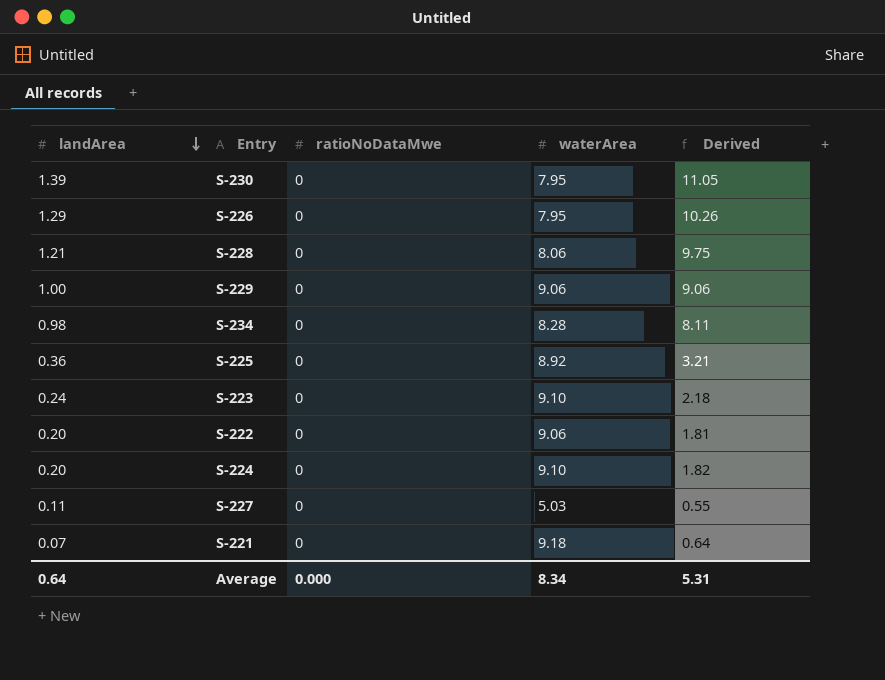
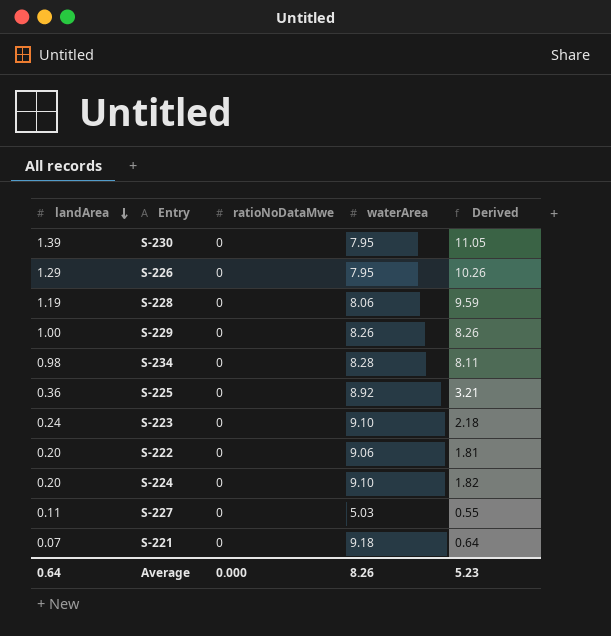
S-228 | landArea: 1.21 -> 1.19
S-228 | Derived: 9.75 -> 9.59
S-229 | waterArea: 9.06 -> 8.26
S-229 | Derived: 9.06 -> 8.26
Average | waterArea: 8.34 -> 8.26
Average | Derived: 5.31 -> 5.23

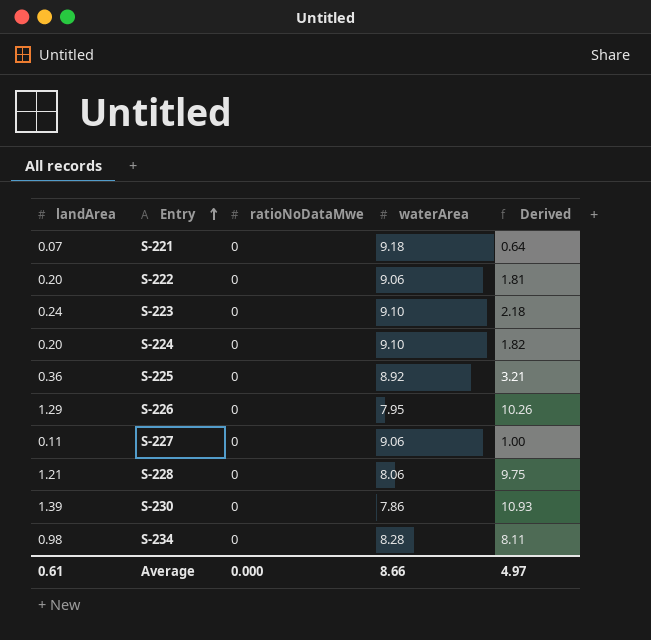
row order: landArea descending -> Entry ascending
row S-229: 1.00 | 0 | 8.26 | 8.26 -> none
S-227 | waterArea: 5.03 -> 9.06
S-227 | Derived: 0.55 -> 1.00
S-228 | landArea: 1.19 -> 1.21
S-228 | Derived: 9.59 -> 9.75
S-230 | waterArea: 7.95 -> 7.86
S-230 | Derived: 11.05 -> 10.93
Average | landArea: 0.64 -> 0.61
Average | waterArea: 8.26 -> 8.66
Average | Derived: 5.23 -> 4.97

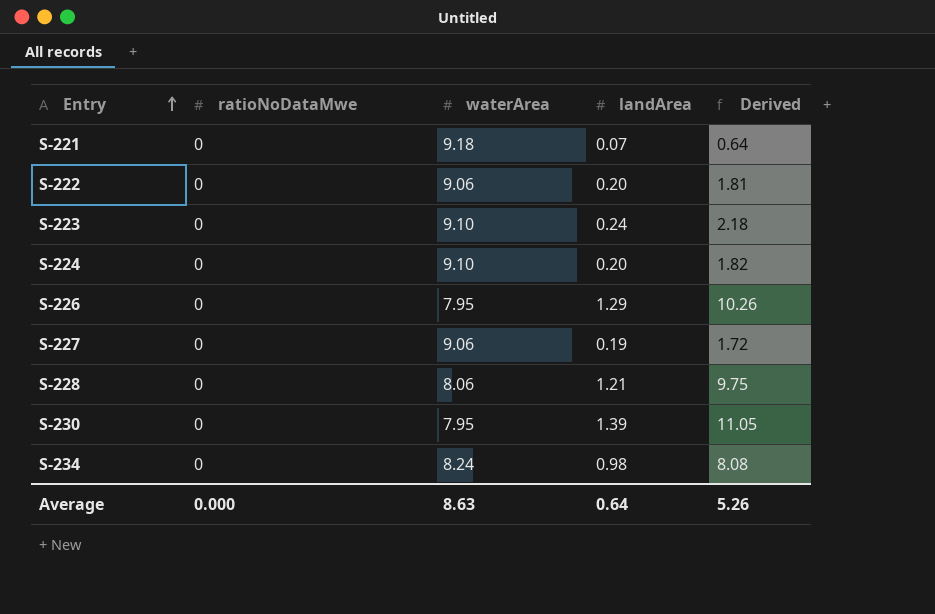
column landArea | position: 1 -> 4
row S-225: 0.36 | 0 | 8.92 | 3.21 -> none
S-227 | landArea: 0.11 -> 0.19
S-227 | Derived: 1.00 -> 1.72
S-230 | waterArea: 7.86 -> 7.95
S-230 | Derived: 10.93 -> 11.05
S-234 | waterArea: 8.28 -> 8.24
S-234 | Derived: 8.11 -> 8.08
Average | waterArea: 8.66 -> 8.63
Average | landArea: 0.61 -> 0.64
Average | Derived: 4.97 -> 5.26

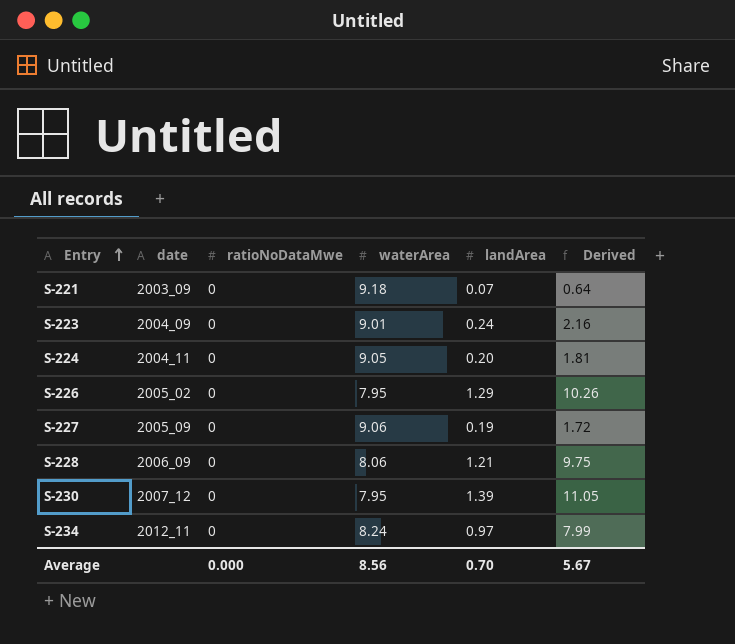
column date | position: none -> 2
row S-222: 0 | 9.06 | 0.20 | 1.81 -> none
S-223 | waterArea: 9.10 -> 9.01
S-223 | Derived: 2.18 -> 2.16
S-224 | waterArea: 9.10 -> 9.05
S-224 | Derived: 1.82 -> 1.81
S-234 | landArea: 0.98 -> 0.97
S-234 | Derived: 8.08 -> 7.99
Average | waterArea: 8.63 -> 8.56
Average | landArea: 0.64 -> 0.70
Average | Derived: 5.26 -> 5.67

